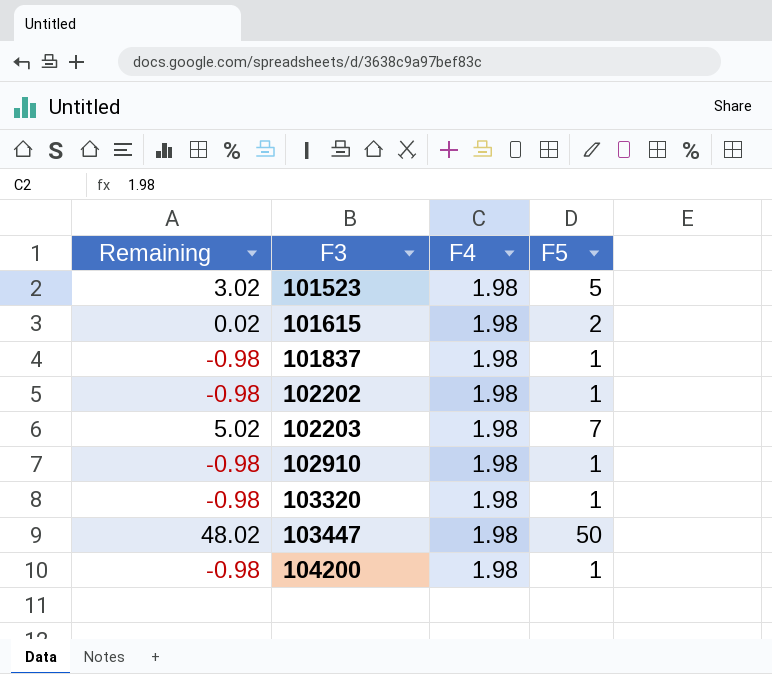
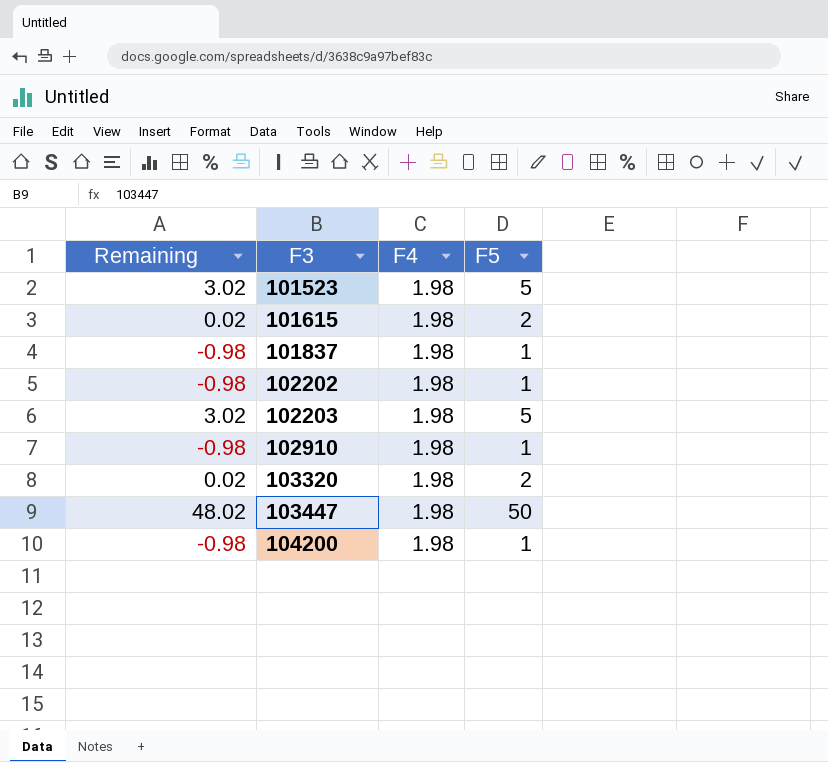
102203 | Remaining: 5.02 -> 3.02
102203 | F5: 7 -> 5
103320 | Remaining: -0.98 -> 0.02
103320 | F5: 1 -> 2

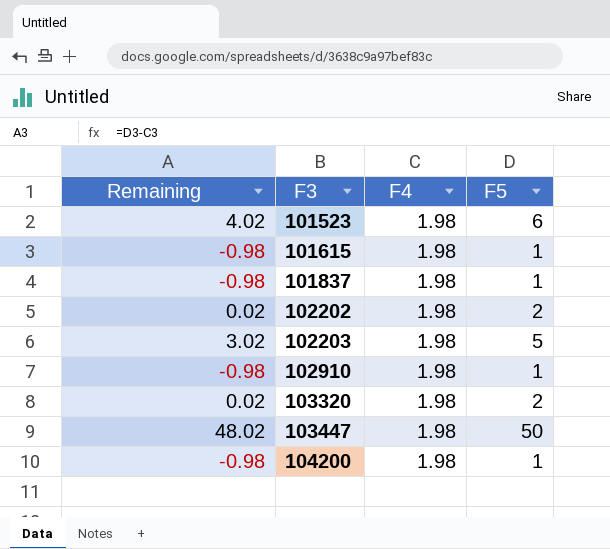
101523 | Remaining: 3.02 -> 4.02
101523 | F5: 5 -> 6
101615 | Remaining: 0.02 -> -0.98
101615 | F5: 2 -> 1
102202 | Remaining: -0.98 -> 0.02
102202 | F5: 1 -> 2

